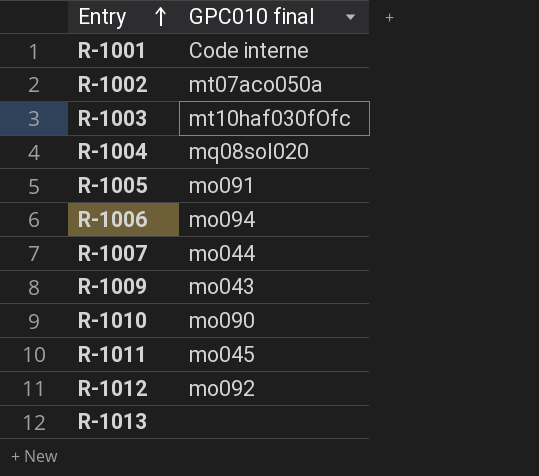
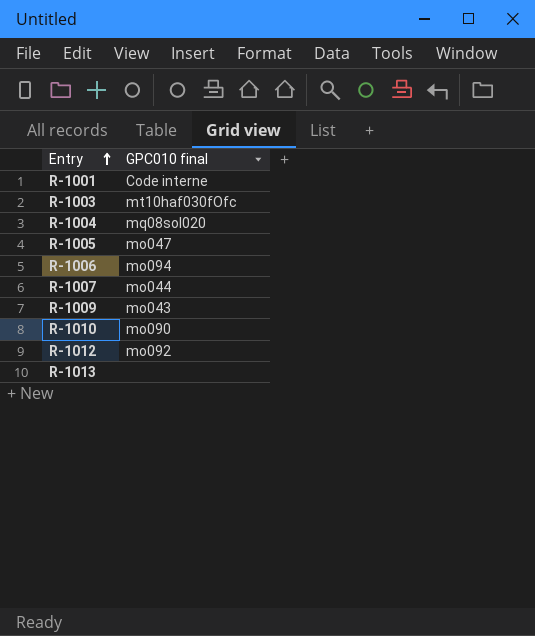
row R-1002: mt07aco050a -> none
row R-1011: mo045 -> none
R-1005 | GPC010 final: mo091 -> mo047

